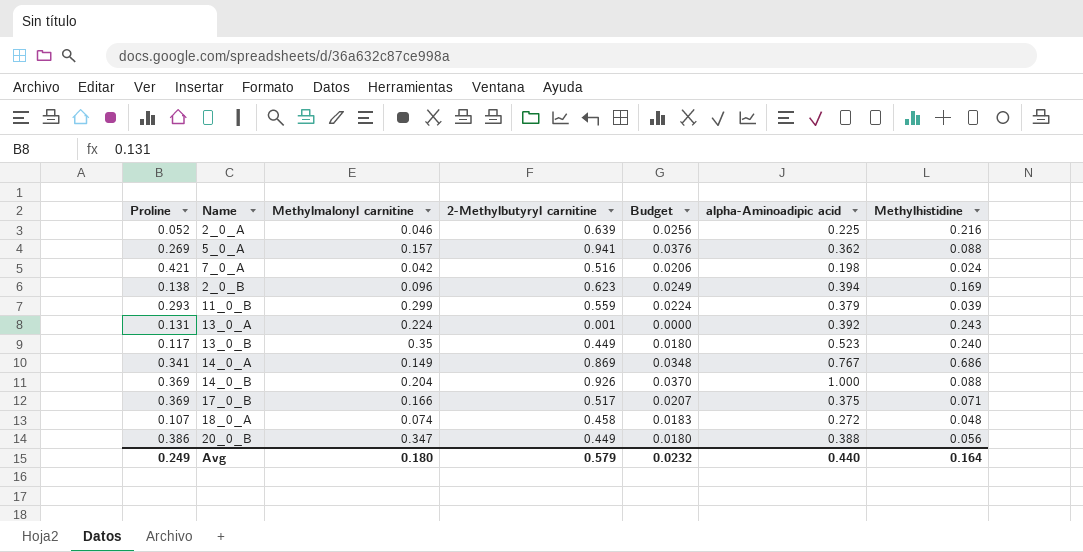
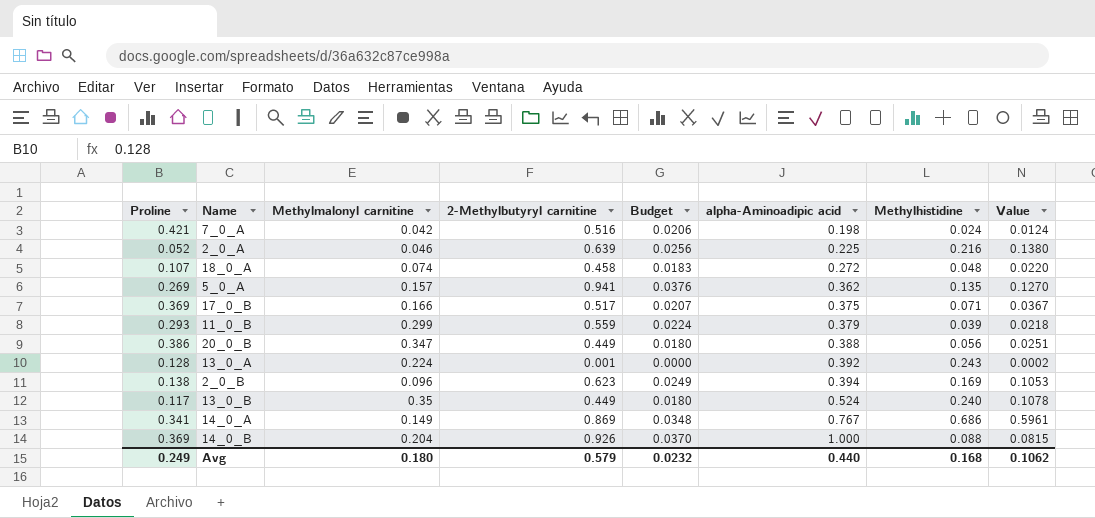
row order: none -> alpha-Aminoadipic acid ascending
column Value | formula: none -> [2-Methylbutyryl carnitine] * [Methylhistidine]
5_0_A | Methylhistidine: 0.088 -> 0.135
13_0_A | Proline: 0.131 -> 0.128
13_0_B | alpha-Aminoadipic acid: 0.523 -> 0.524
Avg | Methylhistidine: 0.164 -> 0.168

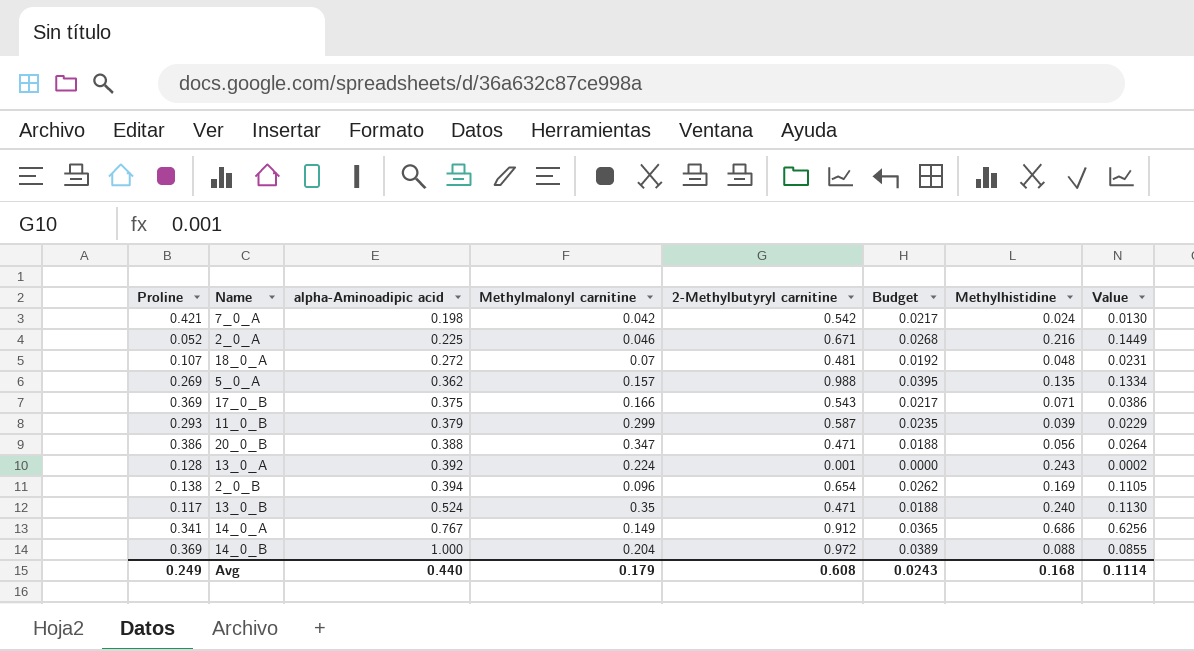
column alpha-Aminoadipic acid | position: 6 -> 3
7_0_A | 2-Methylbutyryl carnitine: 0.516 -> 0.542
7_0_A | Budget: 0.0206 -> 0.0217
7_0_A | Value: 0.0124 -> 0.0130
2_0_A | 2-Methylbutyryl carnitine: 0.639 -> 0.671
2_0_A | Budget: 0.0256 -> 0.0268
2_0_A | Value: 0.1380 -> 0.1449
18_0_A | Methylmalonyl carnitine: 0.074 -> 0.07
18_0_A | 2-Methylbutyryl carnitine: 0.458 -> 0.481
18_0_A | Budget: 0.0183 -> 0.0192
18_0_A | Value: 0.0220 -> 0.0231
5_0_A | 2-Methylbutyryl carnitine: 0.941 -> 0.988
5_0_A | Budget: 0.0376 -> 0.0395
5_0_A | Value: 0.1270 -> 0.1334
17_0_B | 2-Methylbutyryl carnitine: 0.517 -> 0.543
17_0_B | Budget: 0.0207 -> 0.0217
17_0_B | Value: 0.0367 -> 0.0386
11_0_B | 2-Methylbutyryl carnitine: 0.559 -> 0.587
11_0_B | Budget: 0.0224 -> 0.0235
11_0_B | Value: 0.0218 -> 0.0229
20_0_B | 2-Methylbutyryl carnitine: 0.449 -> 0.471
20_0_B | Budget: 0.0180 -> 0.0188
20_0_B | Value: 0.0251 -> 0.0264
2_0_B | 2-Methylbutyryl carnitine: 0.623 -> 0.654
2_0_B | Budget: 0.0249 -> 0.0262
2_0_B | Value: 0.1053 -> 0.1105
13_0_B | 2-Methylbutyryl carnitine: 0.449 -> 0.471
13_0_B | Budget: 0.0180 -> 0.0188
13_0_B | Value: 0.1078 -> 0.1130
14_0_A | 2-Methylbutyryl carnitine: 0.869 -> 0.912
14_0_A | Budget: 0.0348 -> 0.0365
14_0_A | Value: 0.5961 -> 0.6256
14_0_B | 2-Methylbutyryl carnitine: 0.926 -> 0.972
14_0_B | Budget: 0.0370 -> 0.0389
14_0_B | Value: 0.0815 -> 0.0855
Avg | Methylmalonyl carnitine: 0.180 -> 0.179
Avg | 2-Methylbutyryl carnitine: 0.579 -> 0.608
Avg | Budget: 0.0232 -> 0.0243
Avg | Value: 0.1062 -> 0.1114

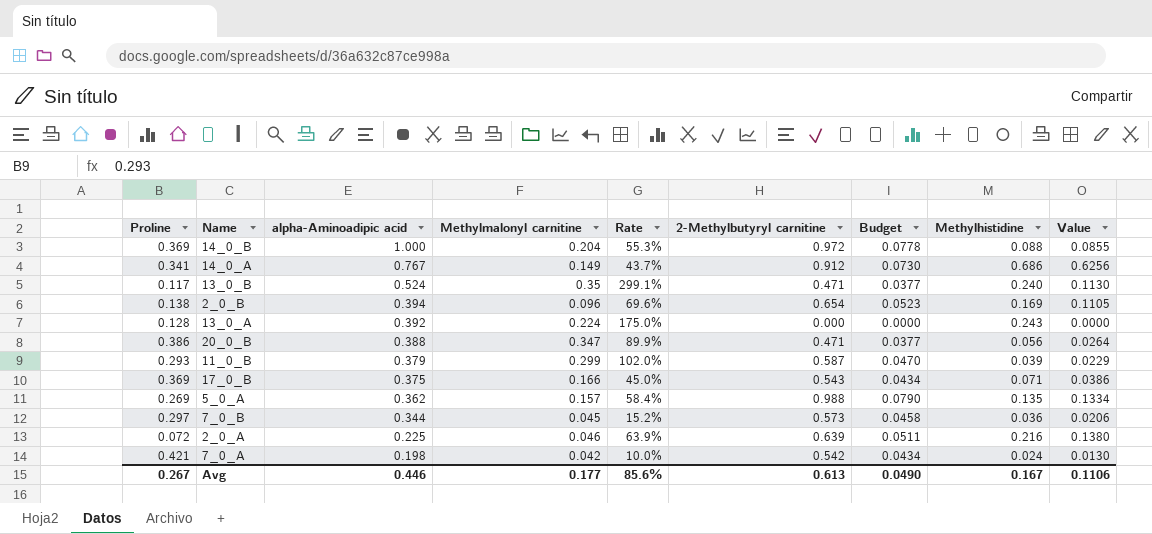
row order: alpha-Aminoadipic acid ascending -> alpha-Aminoadipic acid descending
column Rate | formula: none -> [Methylmalonyl carnitine] / [Proline]
column Budget | formula: [2-Methylbutyryl carnitine] * 0.04 -> [2-Methylbutyryl carnitine] * 0.08
row 18_0_A: 0.107 | 0.272 | 0.07 | 0.481 | 0.0192 | 0.048 | 0.0231 -> none
13_0_A | 2-Methylbutyryl carnitine: 0.001 -> 0.000
13_0_A | Value: 0.0002 -> 0.0000
row 7_0_B: none -> 0.297 | 0.344 | 0.045 | 15.2% | 0.573 | 0.0458 | 0.036 | 0.0206
2_0_A | Proline: 0.052 -> 0.072
2_0_A | 2-Methylbutyryl carnitine: 0.671 -> 0.639
2_0_A | Value: 0.1449 -> 0.1380
Avg | Proline: 0.249 -> 0.267
Avg | alpha-Aminoadipic acid: 0.440 -> 0.446
Avg | Methylmalonyl carnitine: 0.179 -> 0.177
Avg | 2-Methylbutyryl carnitine: 0.608 -> 0.613
Avg | Budget: 0.0243 -> 0.0490
Avg | Methylhistidine: 0.168 -> 0.167
Avg | Value: 0.1114 -> 0.1106

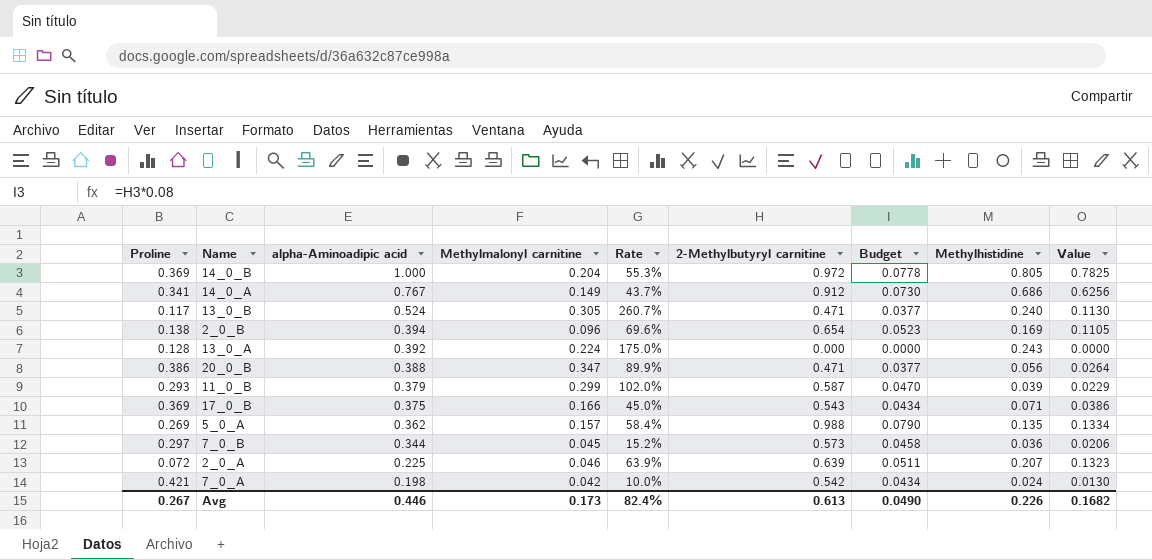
14_0_B | Methylhistidine: 0.088 -> 0.805
14_0_B | Value: 0.0855 -> 0.7825
13_0_B | Methylmalonyl carnitine: 0.35 -> 0.305
13_0_B | Rate: 299.1% -> 260.7%
2_0_A | Methylhistidine: 0.216 -> 0.207
2_0_A | Value: 0.1380 -> 0.1323
Avg | Methylmalonyl carnitine: 0.177 -> 0.173
Avg | Rate: 85.6% -> 82.4%
Avg | Methylhistidine: 0.167 -> 0.226
Avg | Value: 0.1106 -> 0.1682

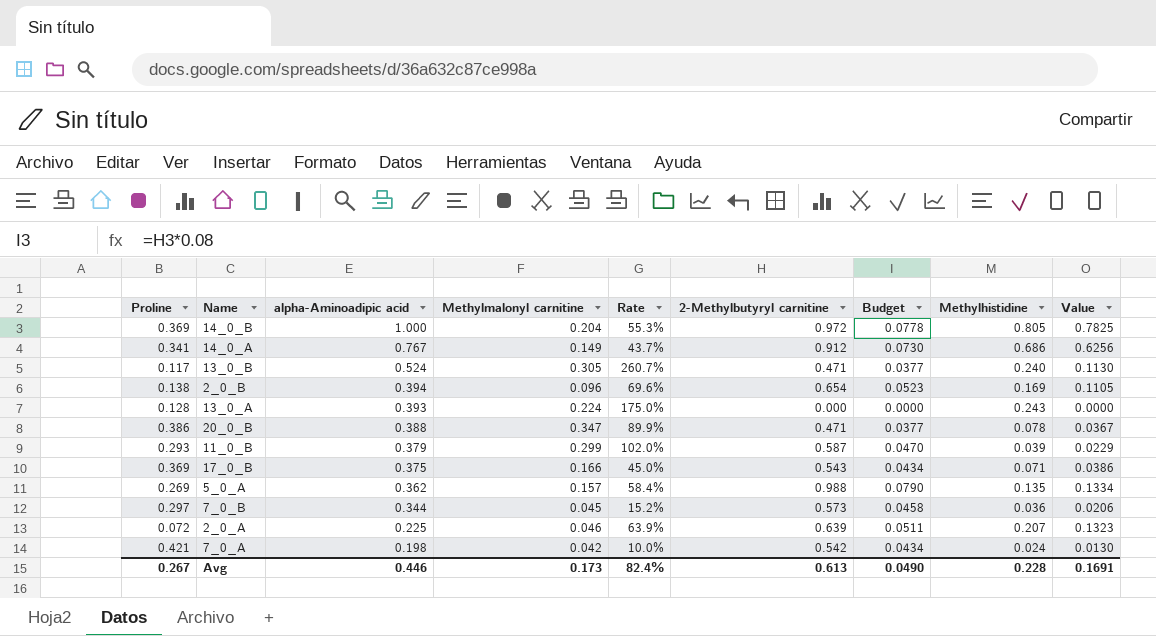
13_0_A | alpha-Aminoadipic acid: 0.392 -> 0.393
20_0_B | Methylhistidine: 0.056 -> 0.078
20_0_B | Value: 0.0264 -> 0.0367
Avg | Methylhistidine: 0.226 -> 0.228
Avg | Value: 0.1682 -> 0.1691

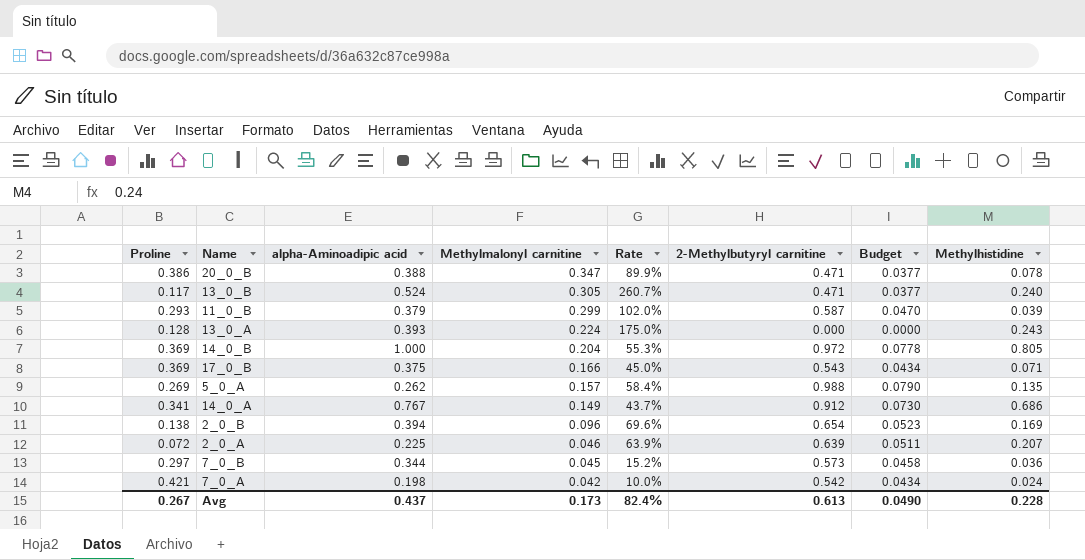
row order: alpha-Aminoadipic acid descending -> Methylmalonyl carnitine descending
column Value | formula: [2-Methylbutyryl carnitine] * [Methylhistidine] -> none
5_0_A | alpha-Aminoadipic acid: 0.362 -> 0.262
Avg | alpha-Aminoadipic acid: 0.446 -> 0.437

